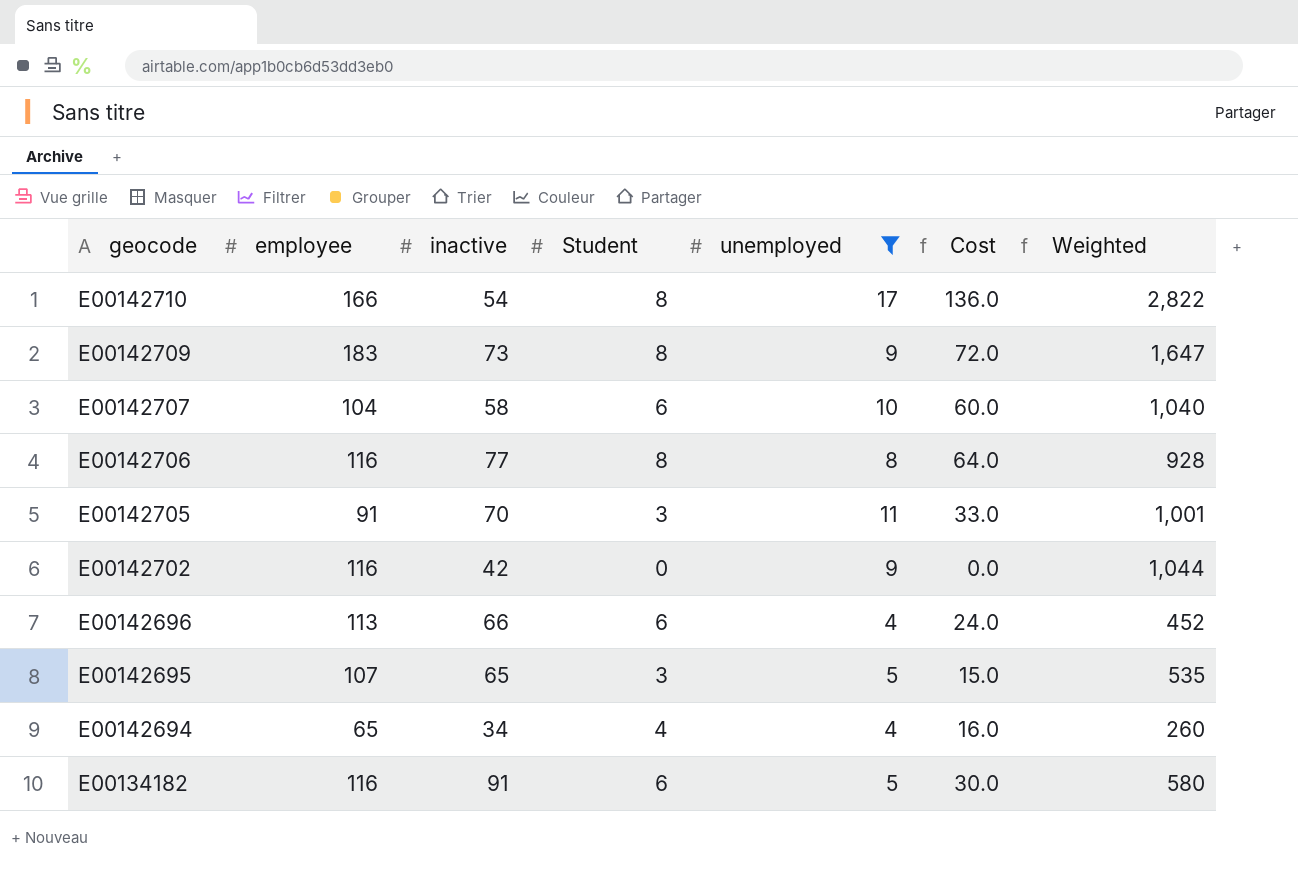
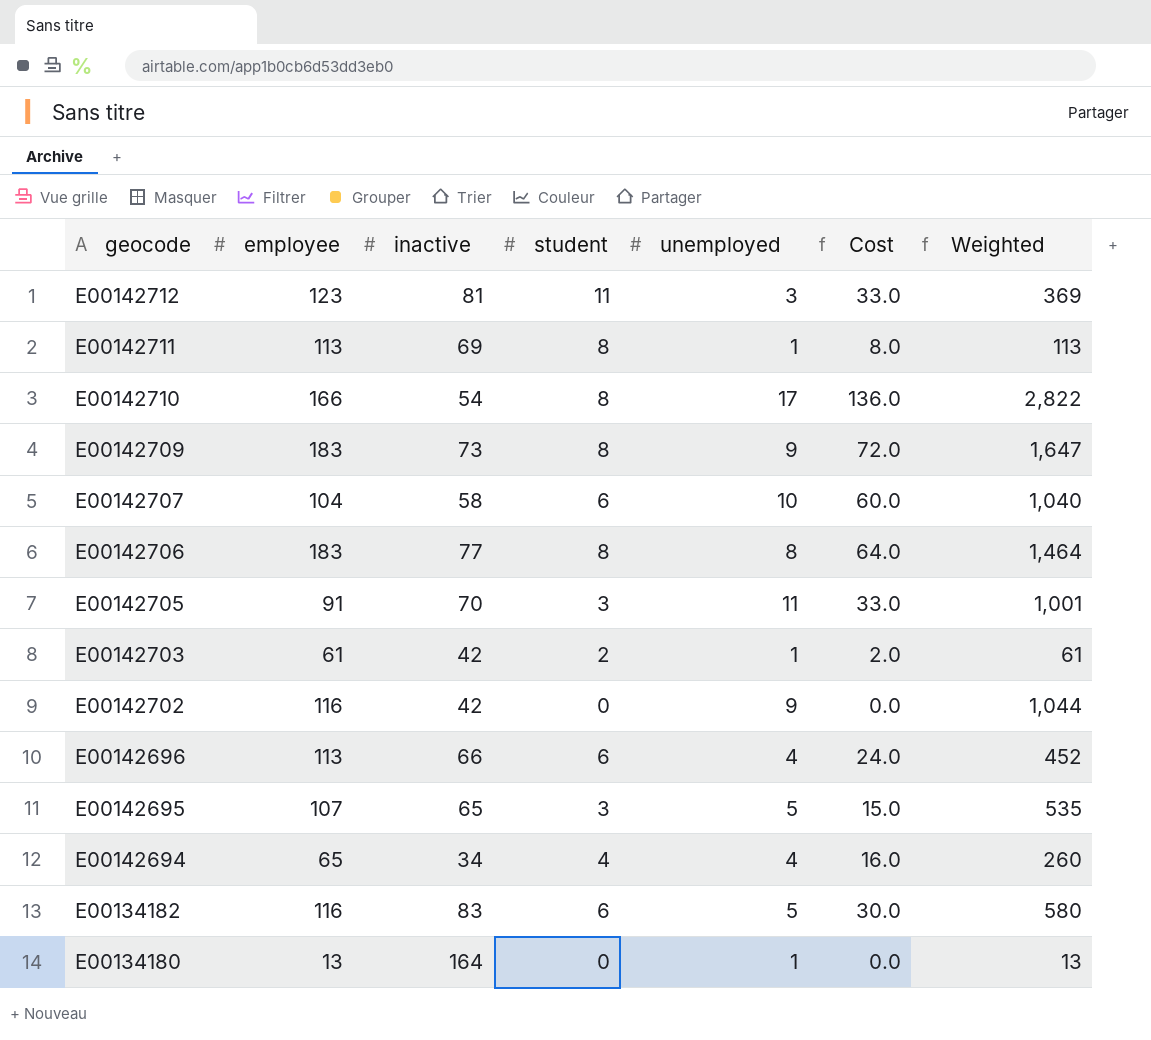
filter: unemployed >= 4 -> none
column name: Student -> student
E00142706 | employee: 116 -> 183
E00142706 | Weighted: 928 -> 1,464
E00134182 | inactive: 91 -> 83

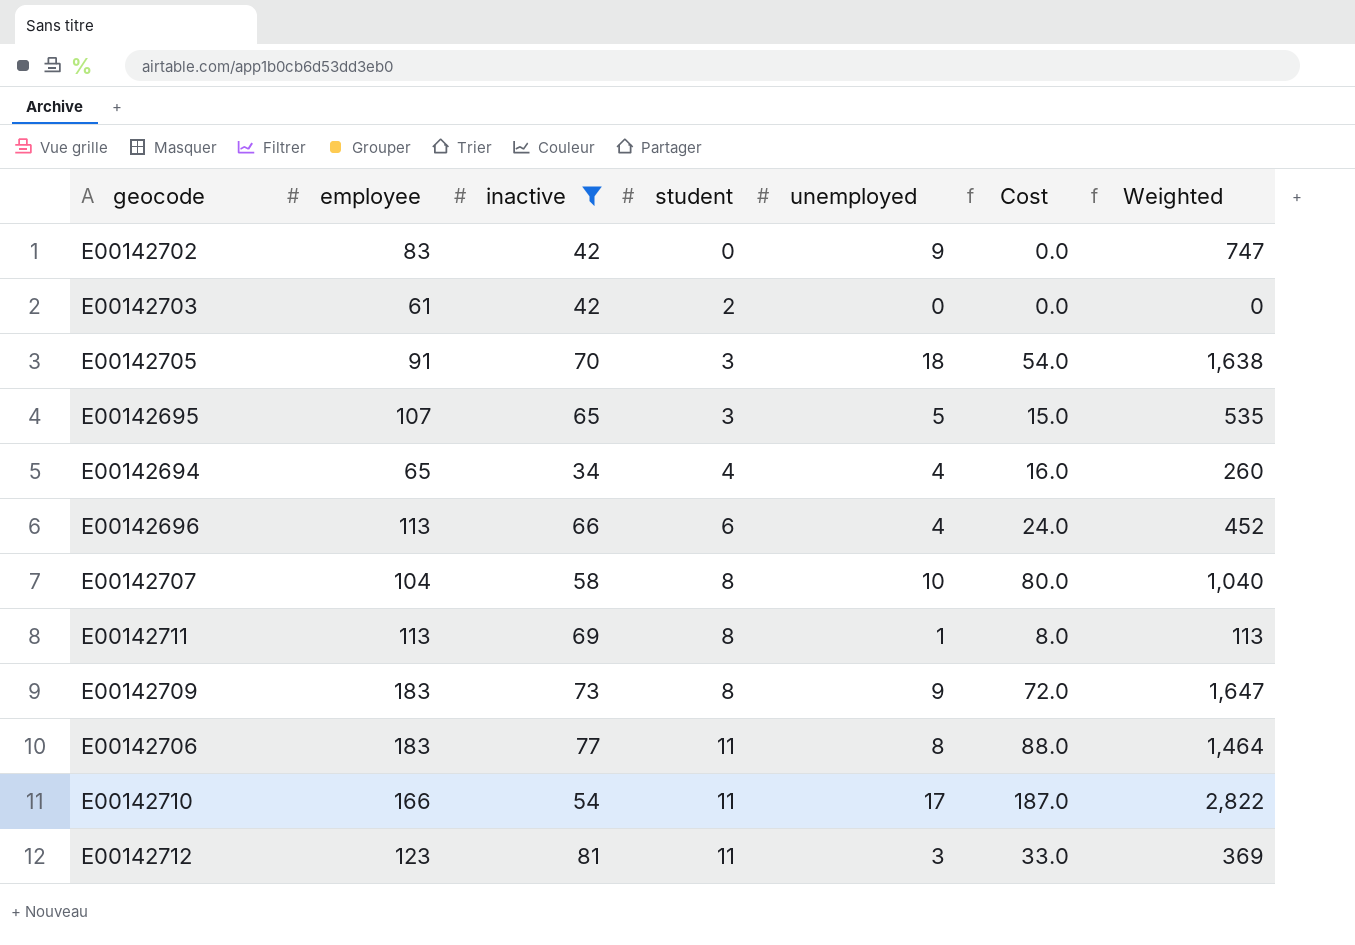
filter: none -> inactive <= 81
row order: geocode descending -> student ascending
E00142702 | employee: 116 -> 83
E00142702 | Weighted: 1,044 -> 747
E00142703 | unemployed: 1 -> 0
E00142703 | Cost: 2.0 -> 0.0
E00142703 | Weighted: 61 -> 0
E00142705 | unemployed: 11 -> 18
E00142705 | Cost: 33.0 -> 54.0
E00142705 | Weighted: 1,001 -> 1,638
E00142707 | student: 6 -> 8
E00142707 | Cost: 60.0 -> 80.0
E00142706 | student: 8 -> 11
E00142706 | Cost: 64.0 -> 88.0
E00142710 | student: 8 -> 11
E00142710 | Cost: 136.0 -> 187.0

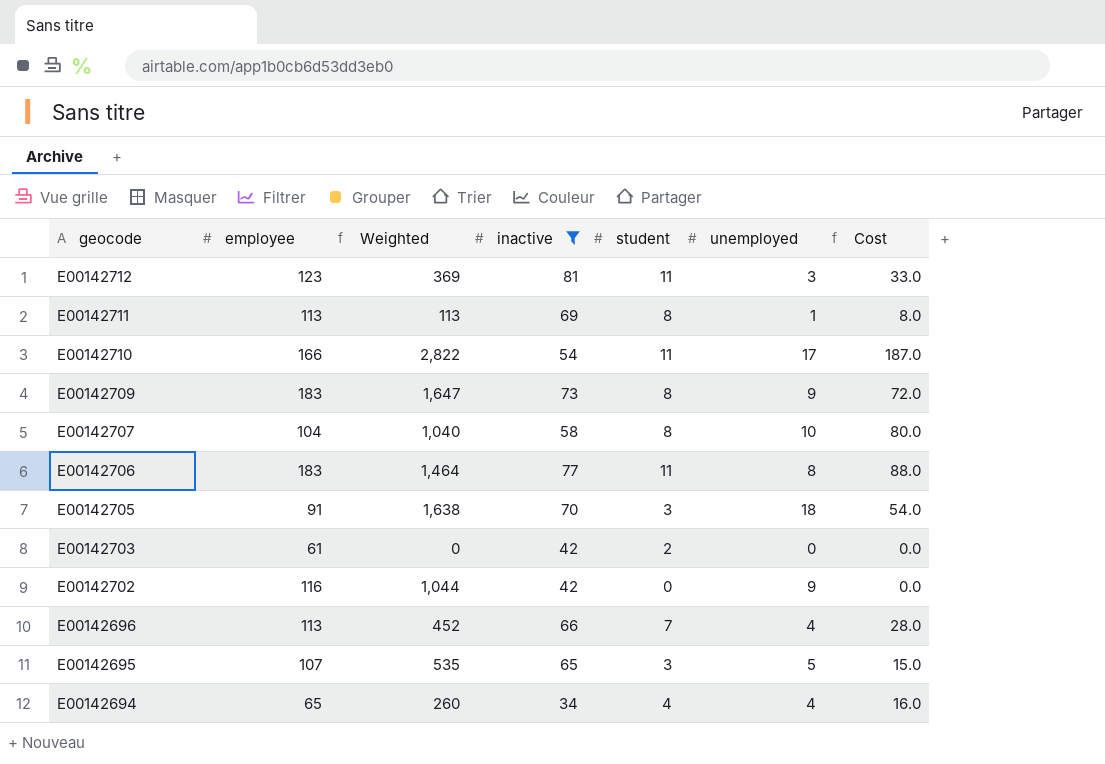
row order: student ascending -> geocode descending
column Weighted | position: 7 -> 3
E00142702 | employee: 83 -> 116
E00142702 | Weighted: 747 -> 1,044
E00142696 | student: 6 -> 7
E00142696 | Cost: 24.0 -> 28.0

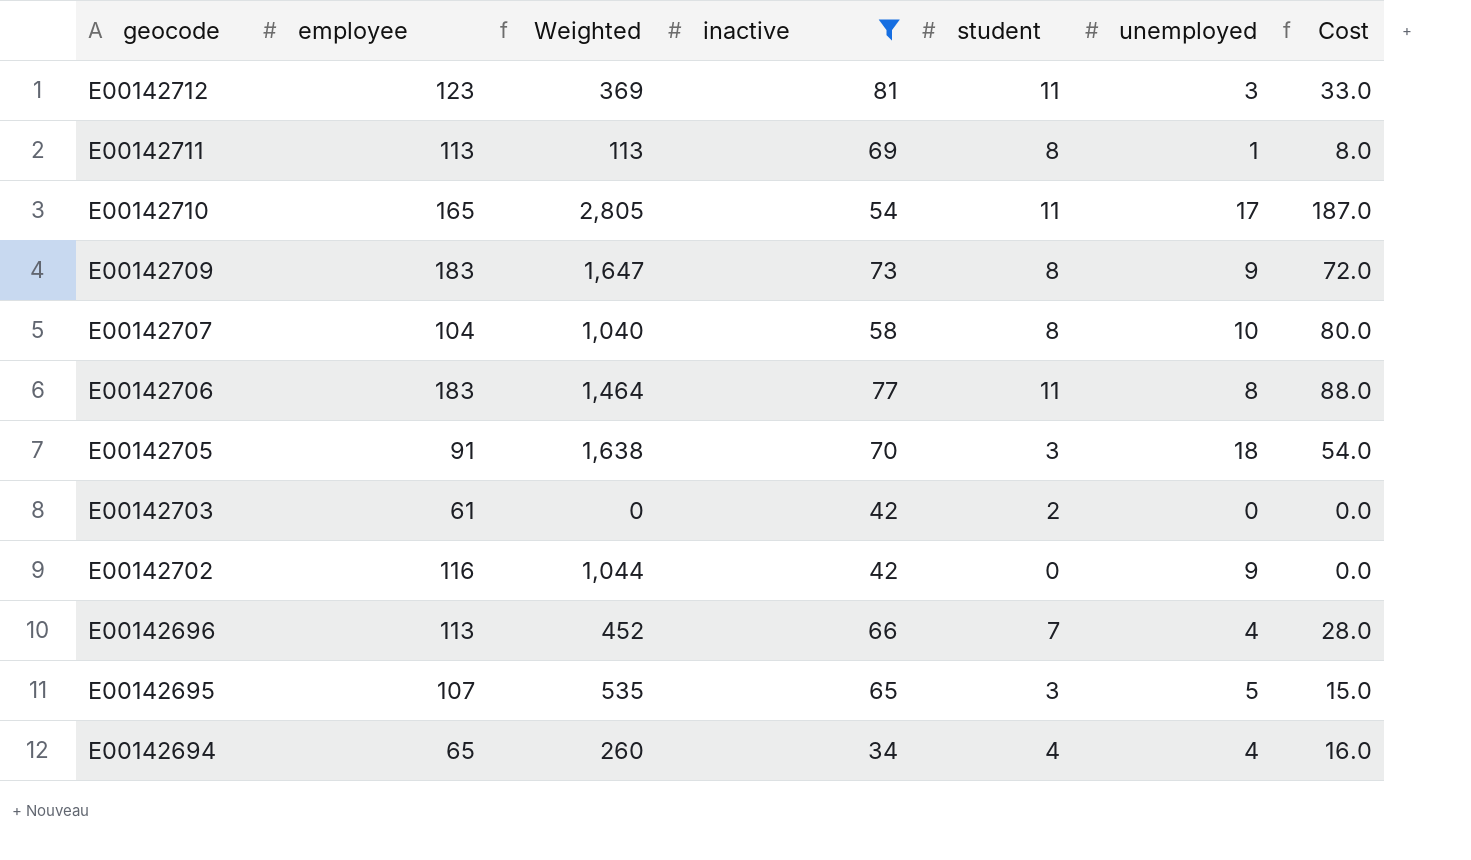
E00142710 | employee: 166 -> 165
E00142710 | Weighted: 2,822 -> 2,805

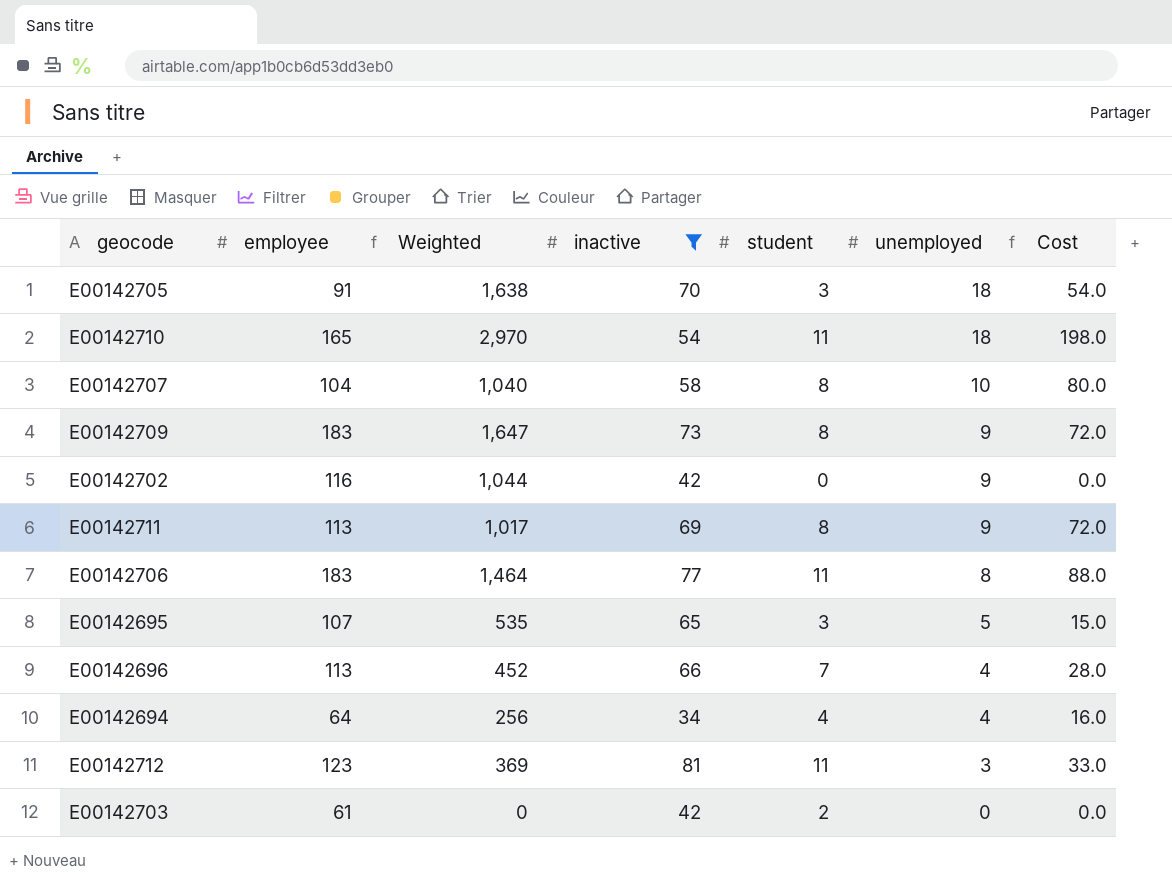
row order: geocode descending -> unemployed descending
E00142710 | Weighted: 2,805 -> 2,970
E00142710 | unemployed: 17 -> 18
E00142710 | Cost: 187.0 -> 198.0
E00142711 | Weighted: 113 -> 1,017
E00142711 | unemployed: 1 -> 9
E00142711 | Cost: 8.0 -> 72.0
E00142694 | employee: 65 -> 64
E00142694 | Weighted: 260 -> 256

